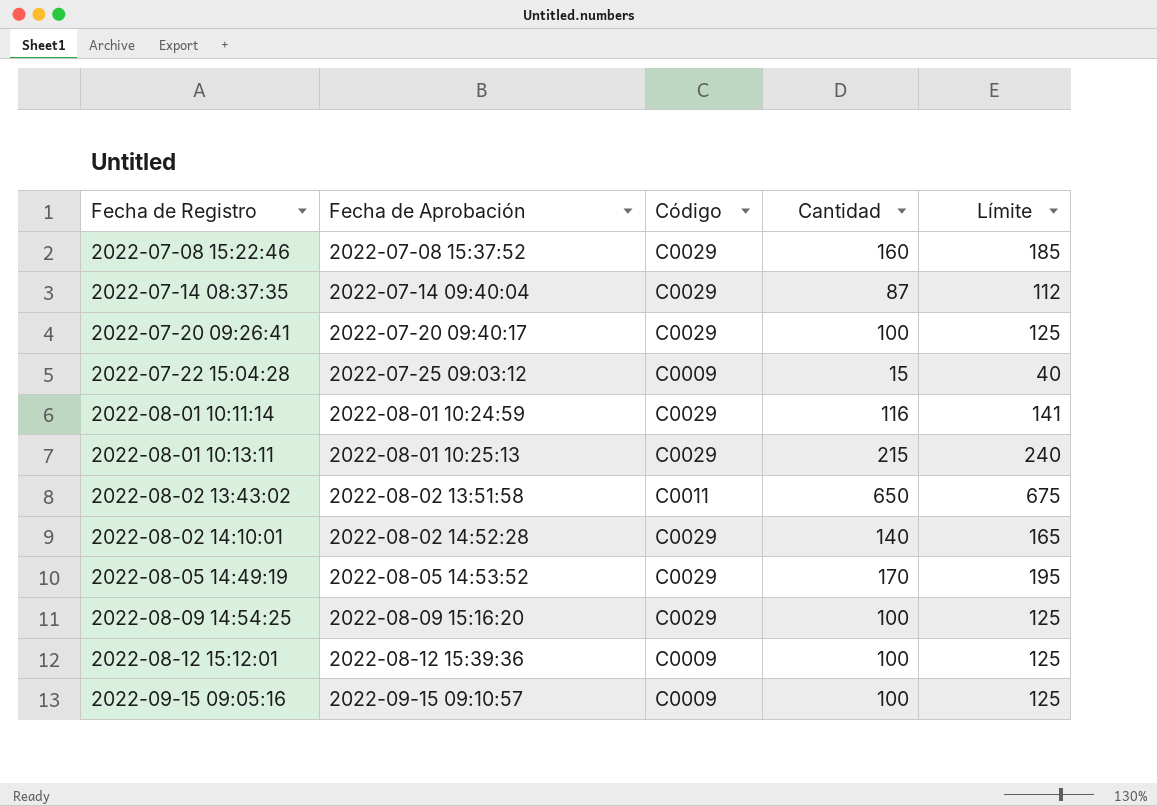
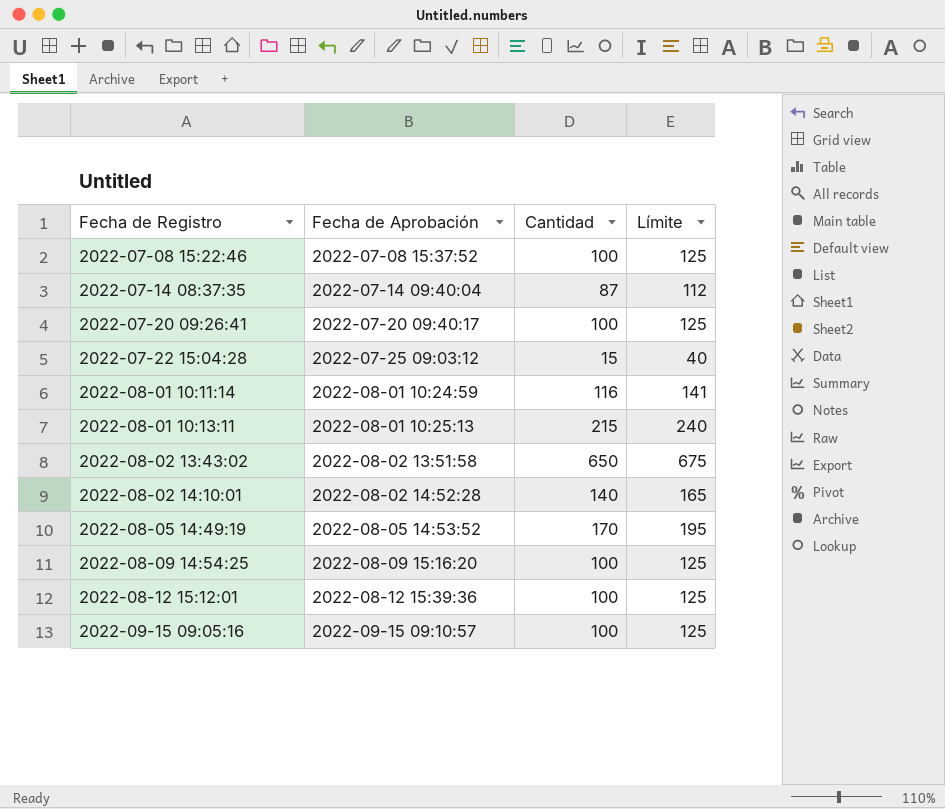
column Código | position: 3 -> none
2022-07-08 15:22:46 | Cantidad: 160 -> 100
2022-07-08 15:22:46 | Límite: 185 -> 125

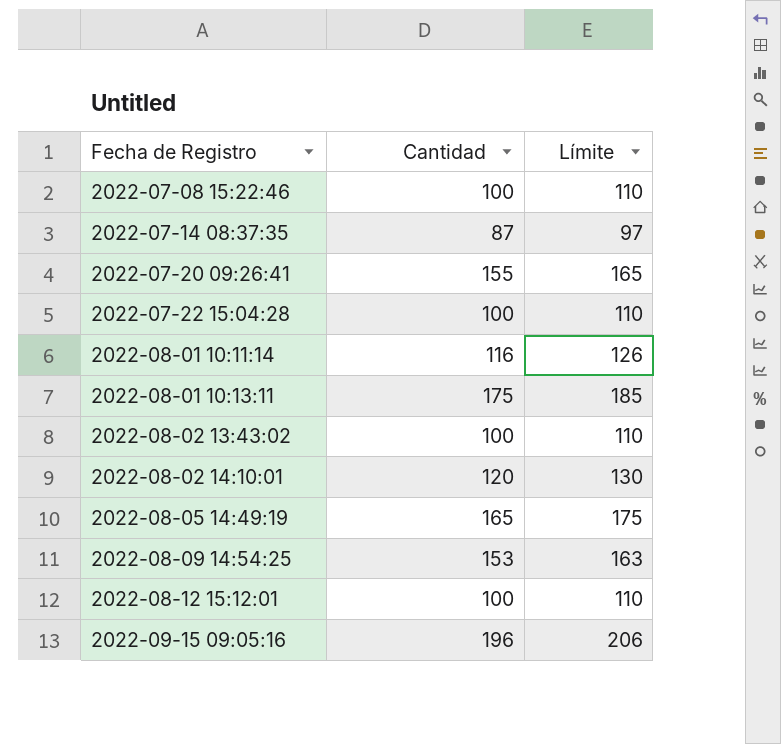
column Fecha de Aprobación | position: 2 -> none
column Límite | formula: [Cantidad] + 25 -> [Cantidad] + 10
2022-07-20 09:26:41 | Cantidad: 100 -> 155
2022-07-22 15:04:28 | Cantidad: 15 -> 100
2022-08-01 10:13:11 | Cantidad: 215 -> 175
2022-08-02 13:43:02 | Cantidad: 650 -> 100
2022-08-02 14:10:01 | Cantidad: 140 -> 120
2022-08-05 14:49:19 | Cantidad: 170 -> 165
2022-08-09 14:54:25 | Cantidad: 100 -> 153
2022-09-15 09:05:16 | Cantidad: 100 -> 196

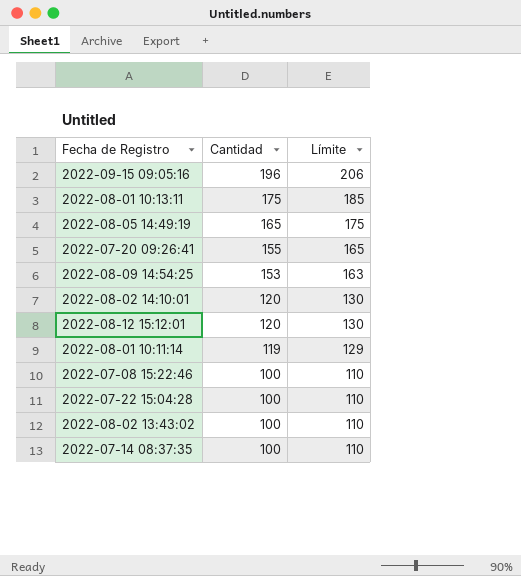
row order: Fecha de Registro ascending -> Cantidad descending
2022-08-12 15:12:01 | Cantidad: 100 -> 120
2022-08-12 15:12:01 | Límite: 110 -> 130
2022-08-01 10:11:14 | Cantidad: 116 -> 119
2022-08-01 10:11:14 | Límite: 126 -> 129
2022-07-14 08:37:35 | Cantidad: 87 -> 100
2022-07-14 08:37:35 | Límite: 97 -> 110

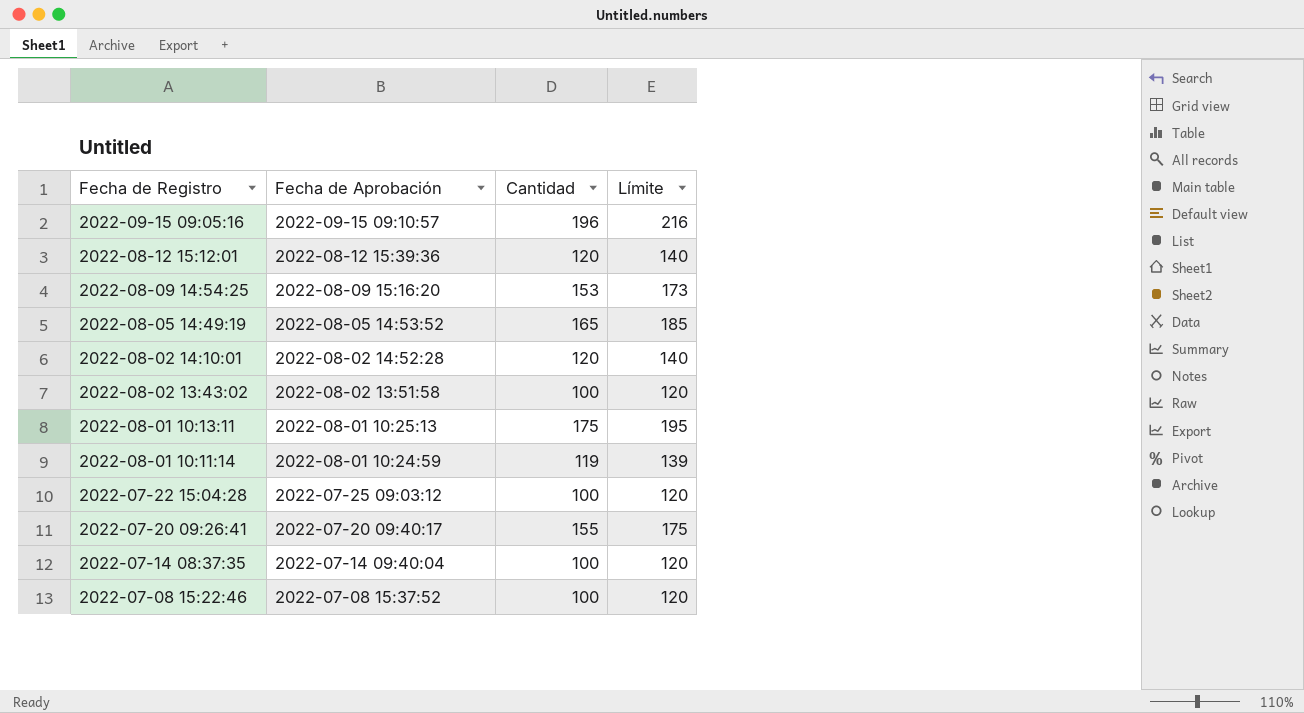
row order: Cantidad descending -> Fecha de Registro descending
column Fecha de Aprobación | position: none -> 2
column Límite | formula: [Cantidad] + 10 -> [Cantidad] + 20

